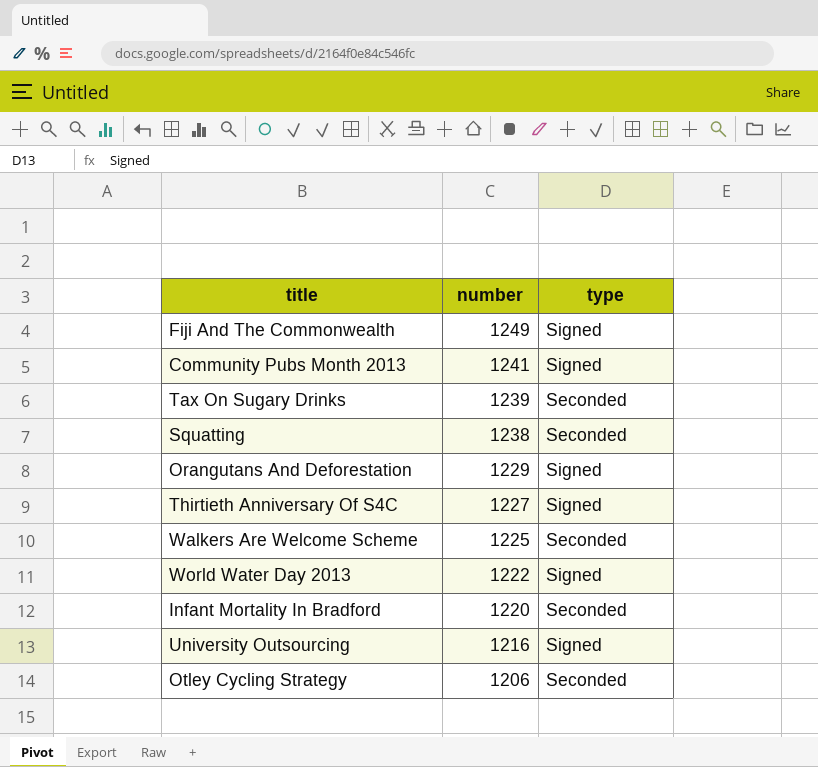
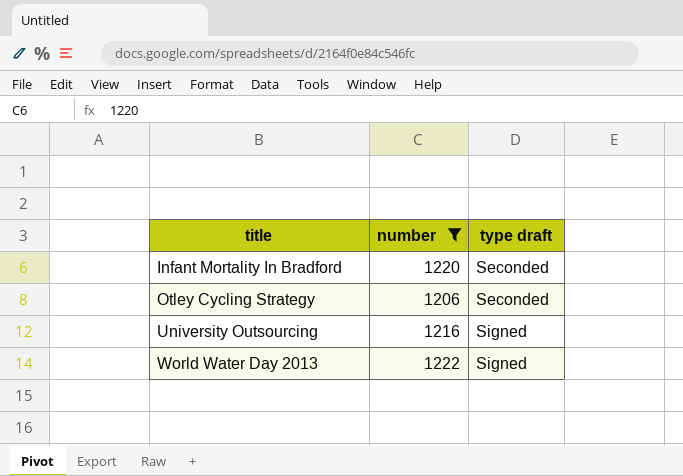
filter: none -> number <= 1222
row order: number descending -> title ascending
column name: type -> type draft

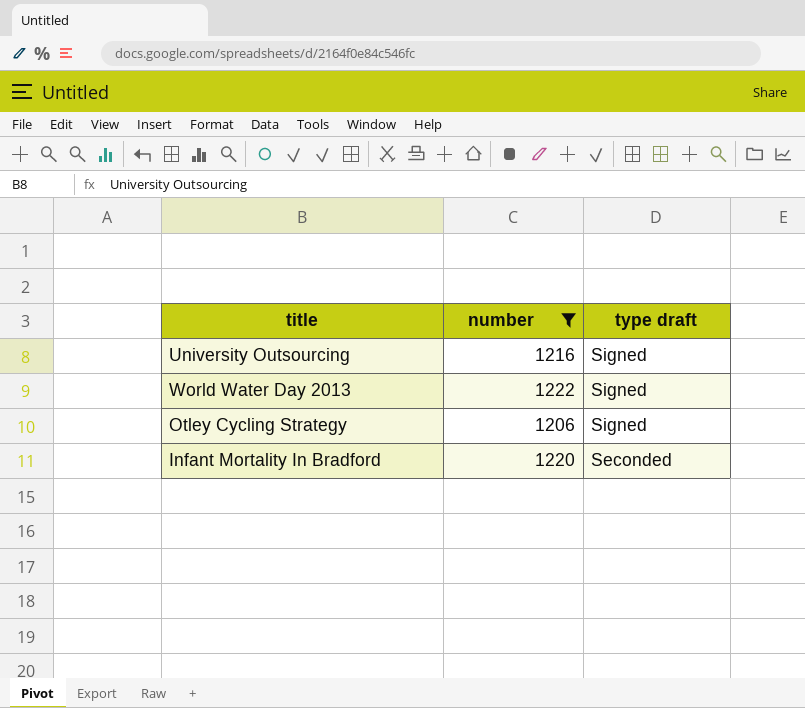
row order: title ascending -> type draft descending
Otley Cycling Strategy | type draft: Seconded -> Signed

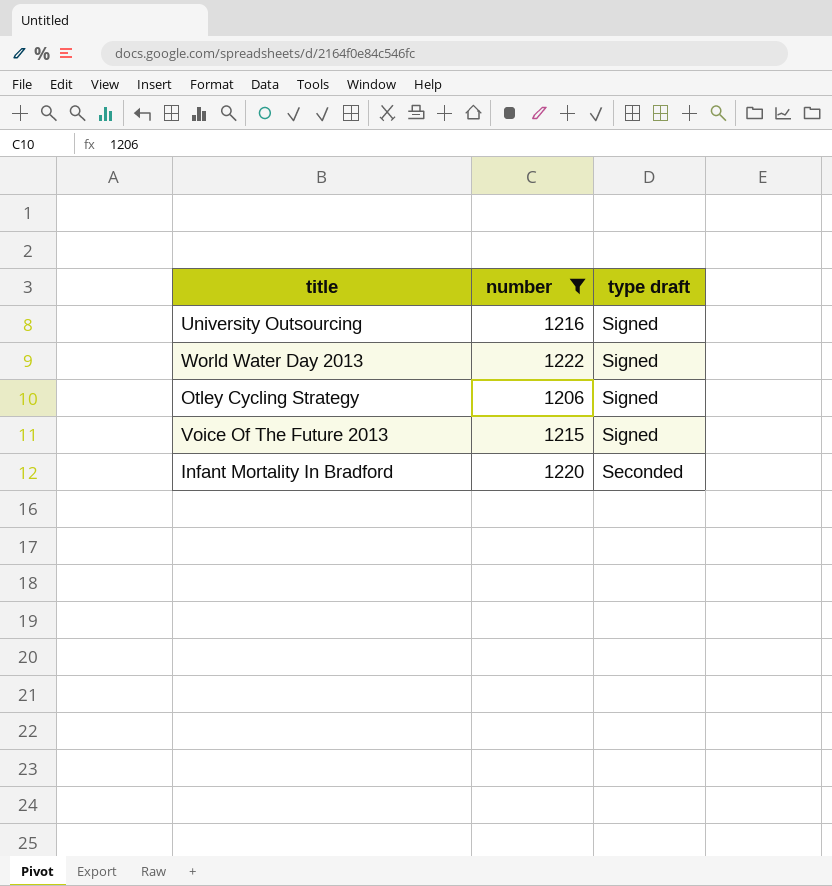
row Voice Of The Future 2013: none -> 1215 | Signed

